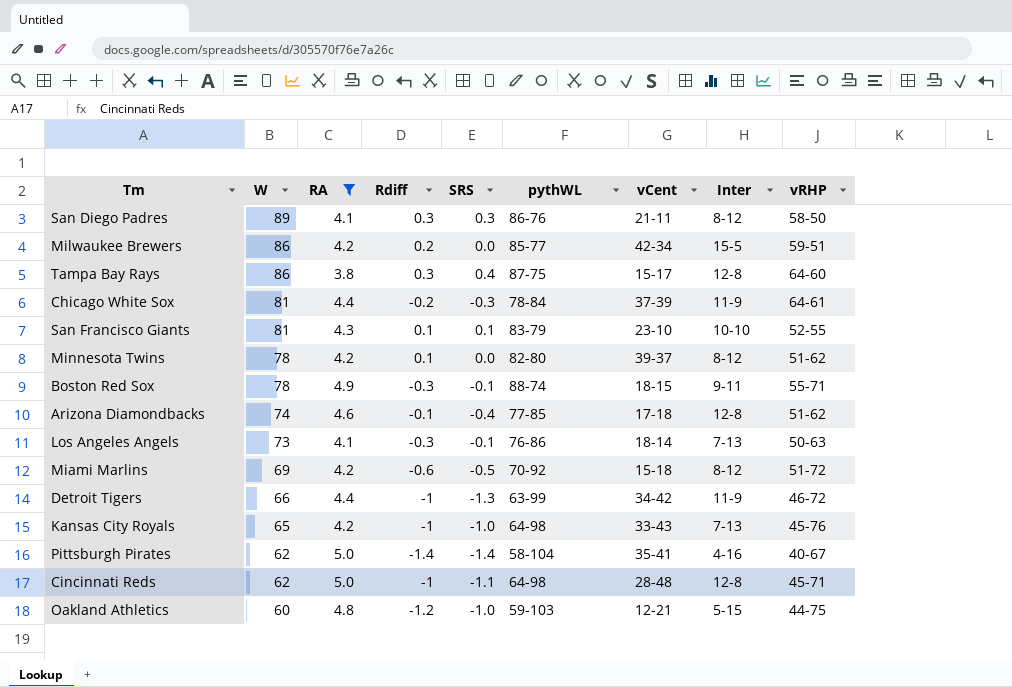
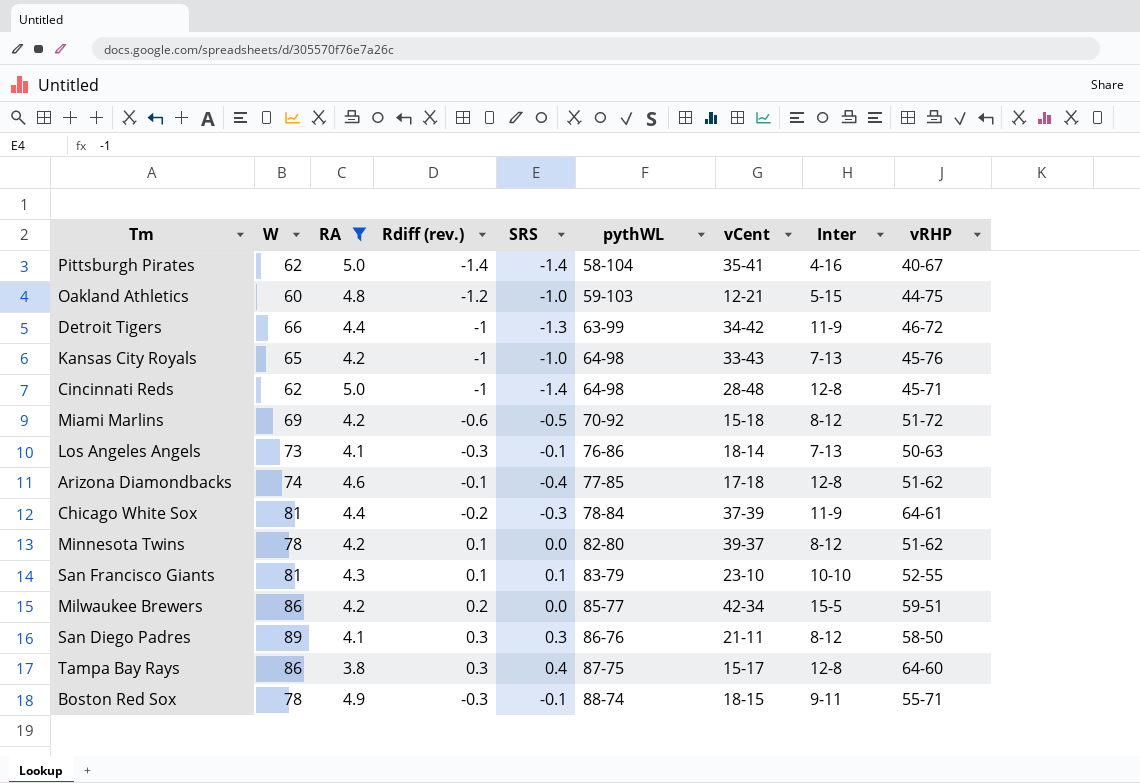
row order: W descending -> pythWL ascending
column name: Rdiff -> Rdiff (rev.)
Cincinnati Reds | SRS: -1.1 -> -1.4

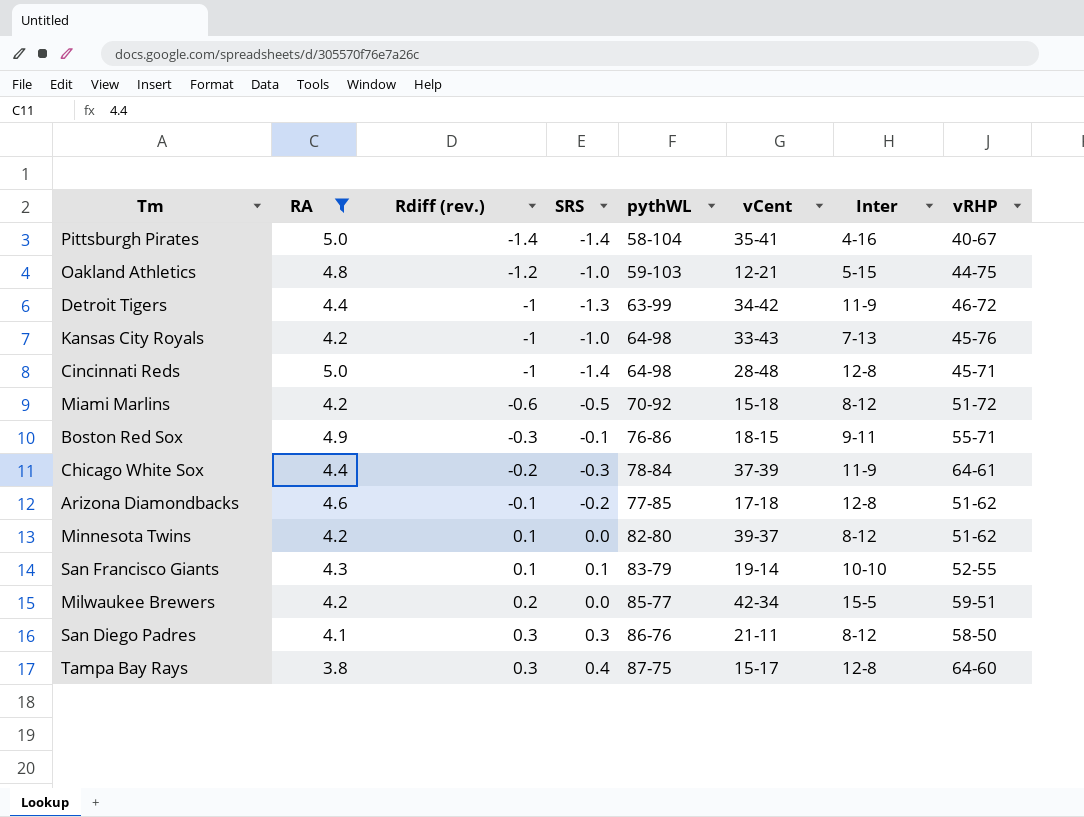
row order: pythWL ascending -> Rdiff (rev.) ascending
column W | position: 2 -> none
row Los Angeles Angels: 73 | 4.1 | -0.3 | -0.1 | 76-86 | 18-14 | 7-13 | 50-63 -> none
Boston Red Sox | pythWL: 88-74 -> 76-86
Arizona Diamondbacks | SRS: -0.4 -> -0.2
San Francisco Giants | vCent: 23-10 -> 19-14

